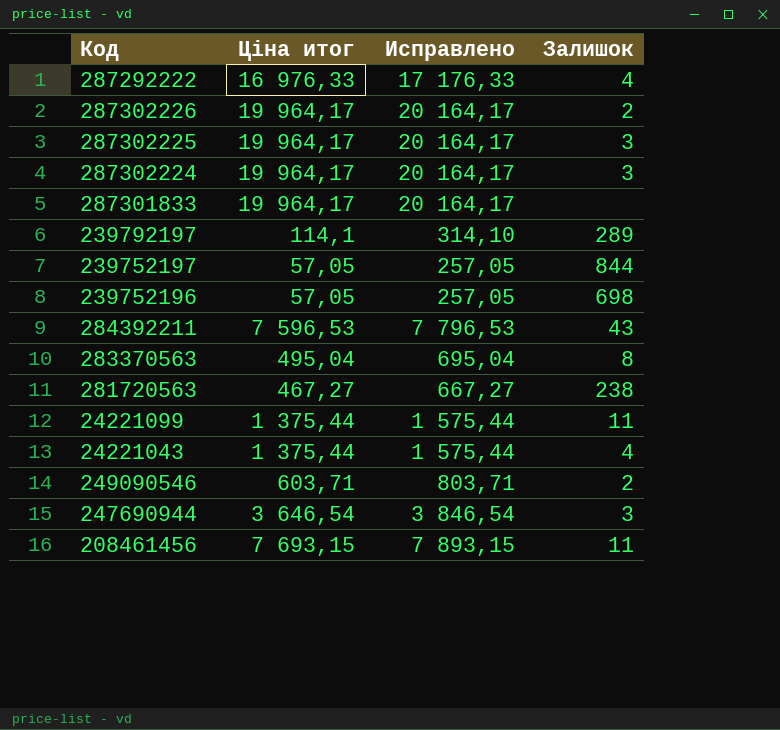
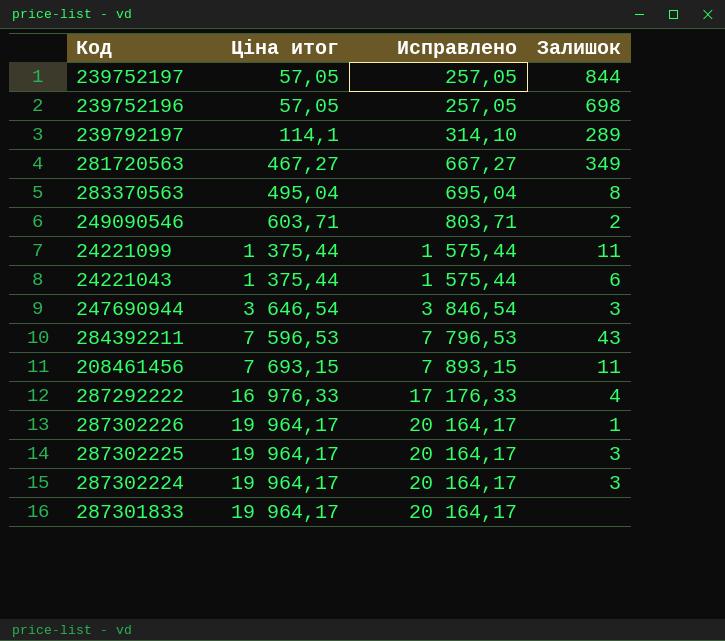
row order: none -> Ціна итог ascending
281720563 | Залишок: 238 -> 349
24221043 | Залишок: 4 -> 6
287302226 | Залишок: 2 -> 1

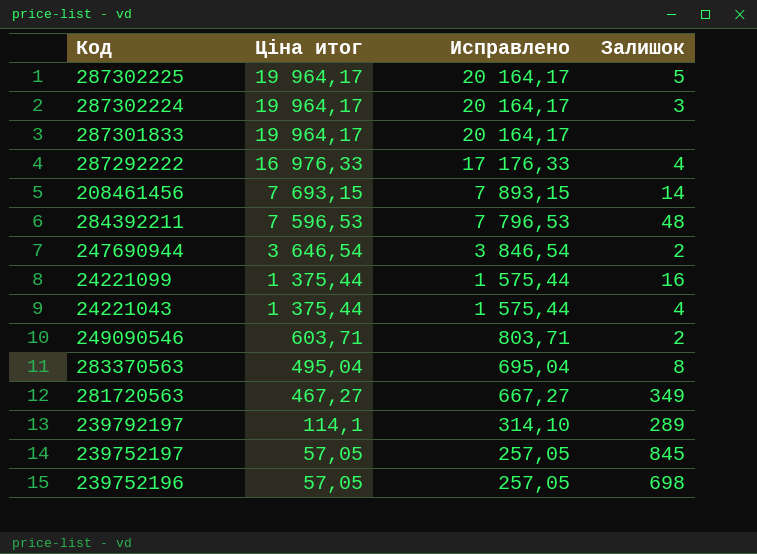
row order: Ціна итог ascending -> Ціна итог descending
row 287302226: 19 964,17 | 20 164,17 | 1 -> none
287302225 | Залишок: 3 -> 5
208461456 | Залишок: 11 -> 14
284392211 | Залишок: 43 -> 48
247690944 | Залишок: 3 -> 2
24221099 | Залишок: 11 -> 16
24221043 | Залишок: 6 -> 4
239752197 | Залишок: 844 -> 845

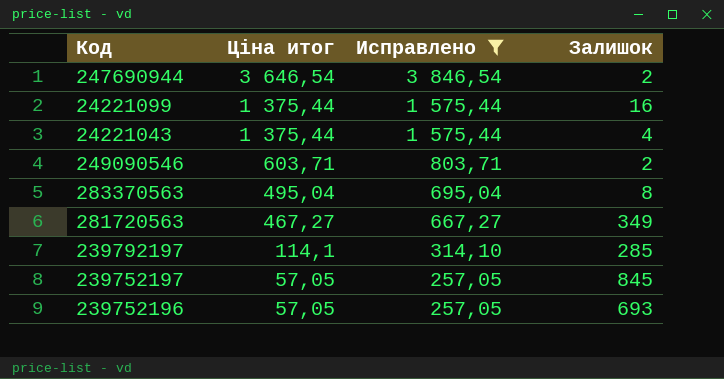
filter: none -> Исправлено <= 3 846,54
239792197 | Залишок: 289 -> 285
239752196 | Залишок: 698 -> 693

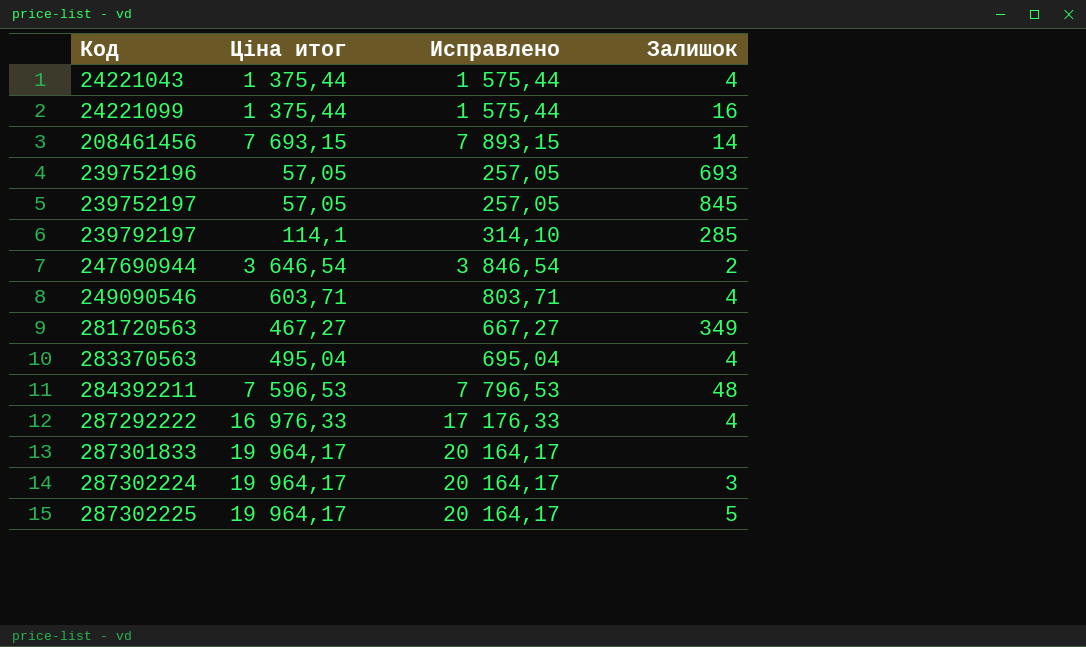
filter: Исправлено <= 3 846,54 -> none
row order: Ціна итог descending -> Код ascending
249090546 | Залишок: 2 -> 4
283370563 | Залишок: 8 -> 4

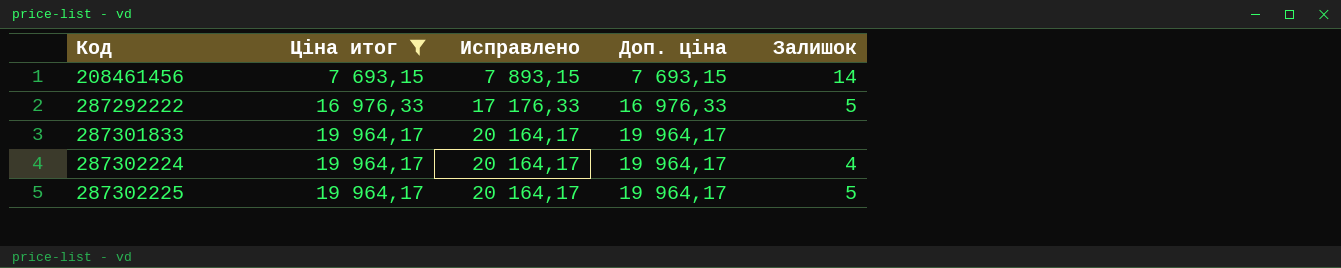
filter: none -> Ціна итог >= 7 693,15
column Доп. ціна | position: none -> 4
287292222 | Залишок: 4 -> 5
287302224 | Залишок: 3 -> 4

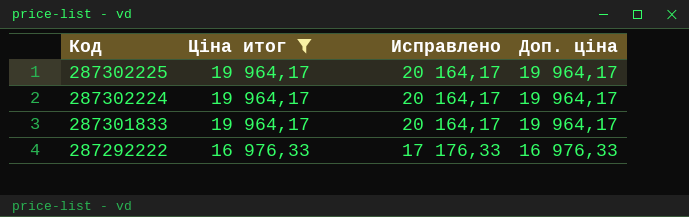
row order: Код ascending -> Код descending
column Залишок | position: 5 -> none
row 208461456: 7 693,15 | 7 893,15 | 7 693,15 | 14 -> none

